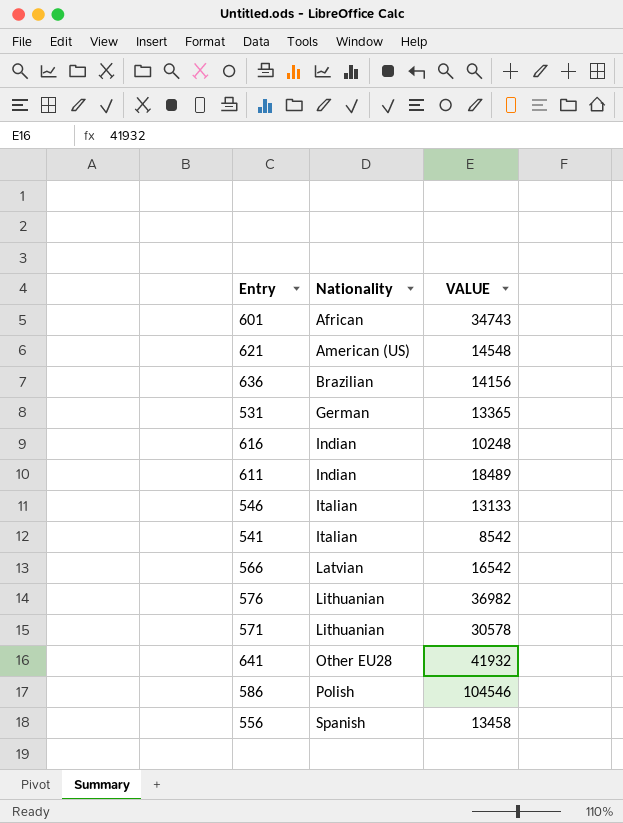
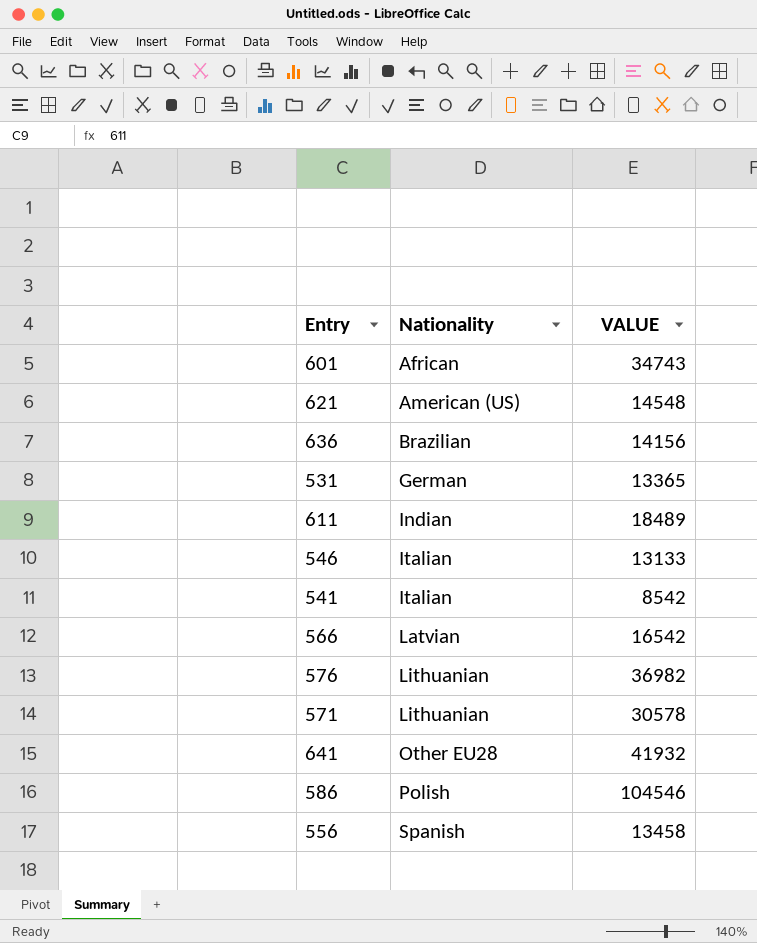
row 616: Indian | 10248 -> none

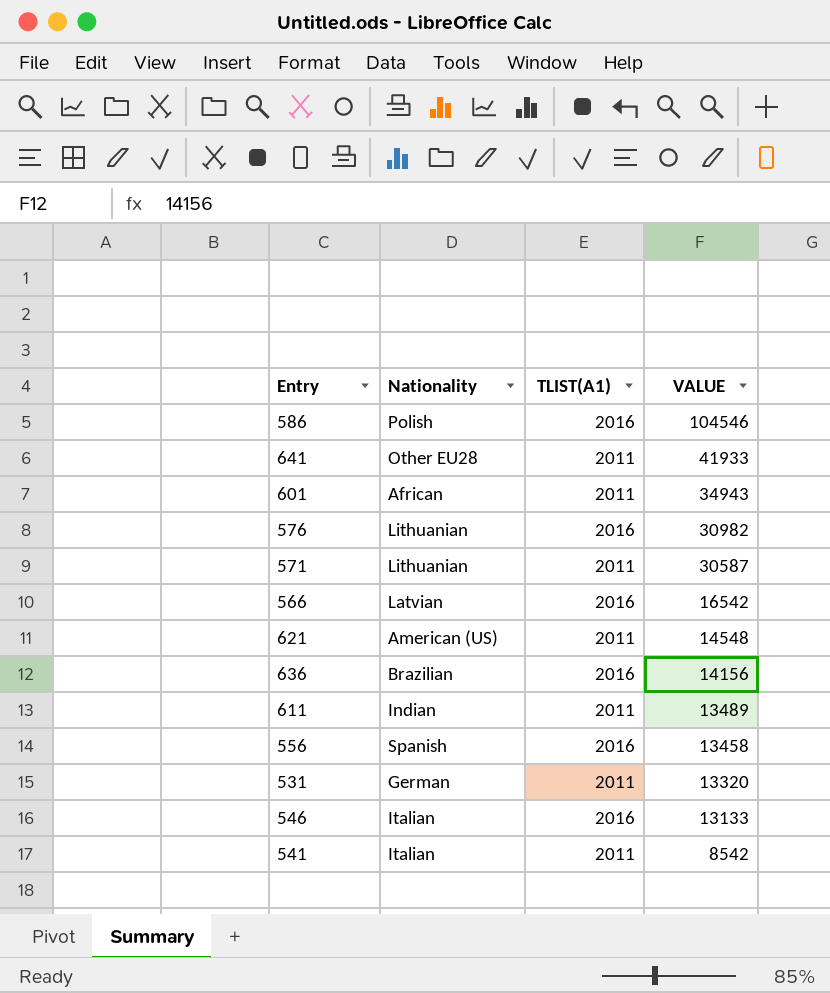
row order: Nationality ascending -> VALUE descending
column TLIST(A1) | position: none -> 3
641 | VALUE: 41932 -> 41933
601 | VALUE: 34743 -> 34943
576 | VALUE: 36982 -> 30982
571 | VALUE: 30578 -> 30587
611 | VALUE: 18489 -> 13489
531 | VALUE: 13365 -> 13320

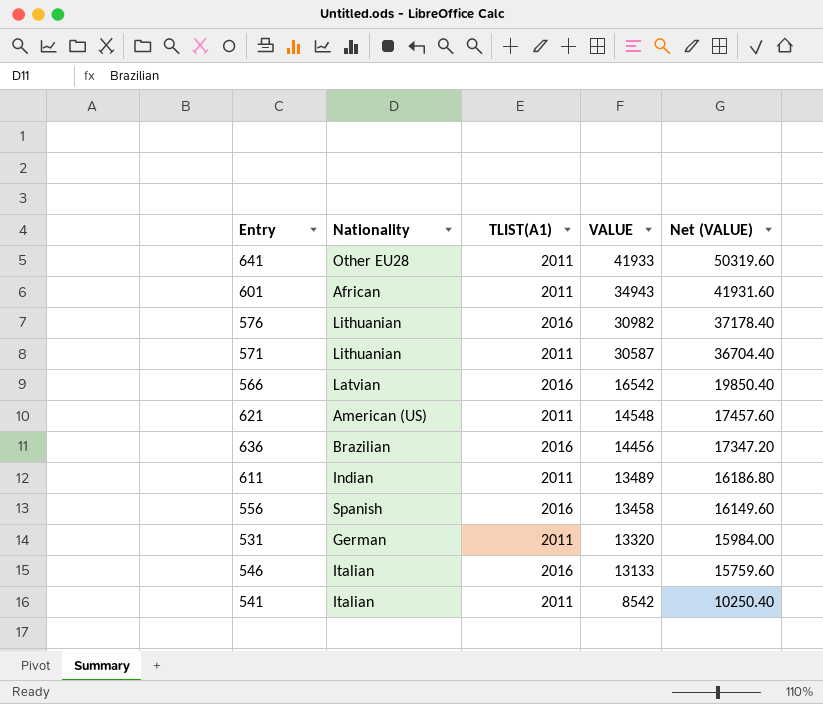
column Net (VALUE) | formula: none -> [VALUE] * 1.2
row 586: Polish | 2016 | 104546 -> none
636 | VALUE: 14156 -> 14456

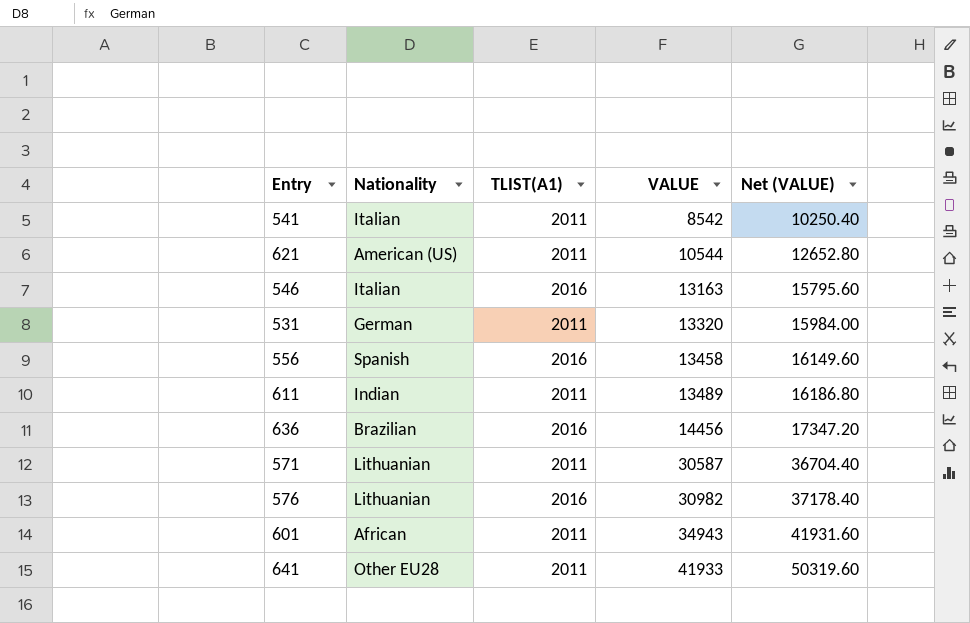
row order: VALUE descending -> VALUE ascending
row 566: Latvian | 2016 | 16542 | 19850.40 -> none
621 | VALUE: 14548 -> 10544
621 | Net (VALUE): 17457.60 -> 12652.80
546 | VALUE: 13133 -> 13163
546 | Net (VALUE): 15759.60 -> 15795.60

